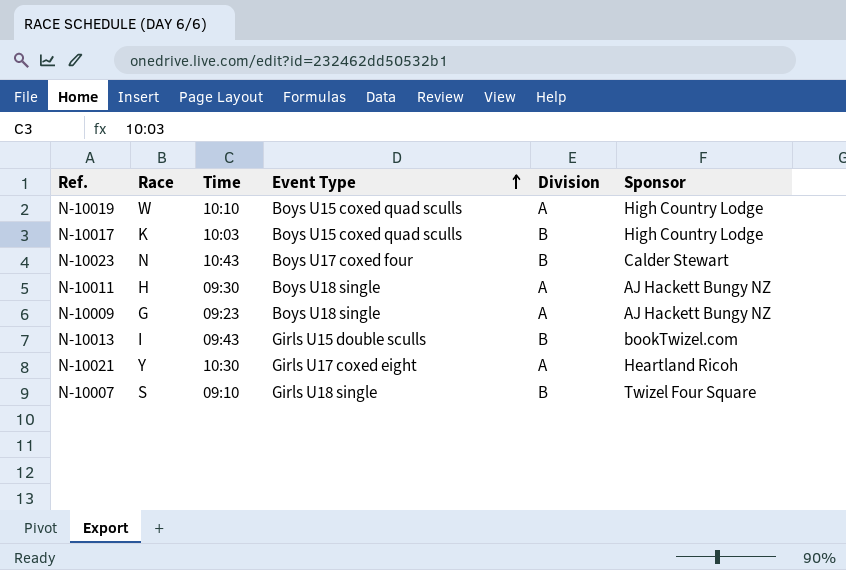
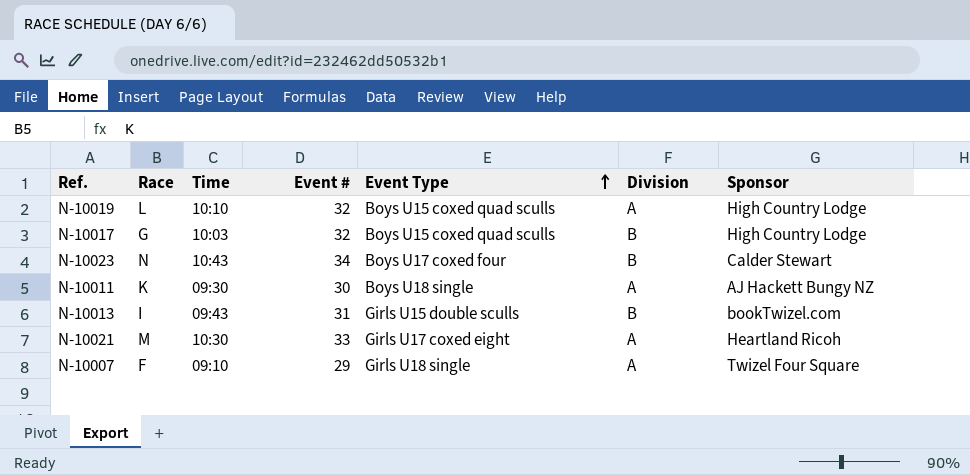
column Event # | position: none -> 4
row N-10009: G | 09:23 | Boys U18 single | A | AJ Hackett Bungy NZ -> none
N-10019 | Race: W -> L
N-10017 | Race: K -> G
N-10011 | Race: H -> K
N-10021 | Race: Y -> M
N-10007 | Race: S -> F
N-10007 | Division: B -> A

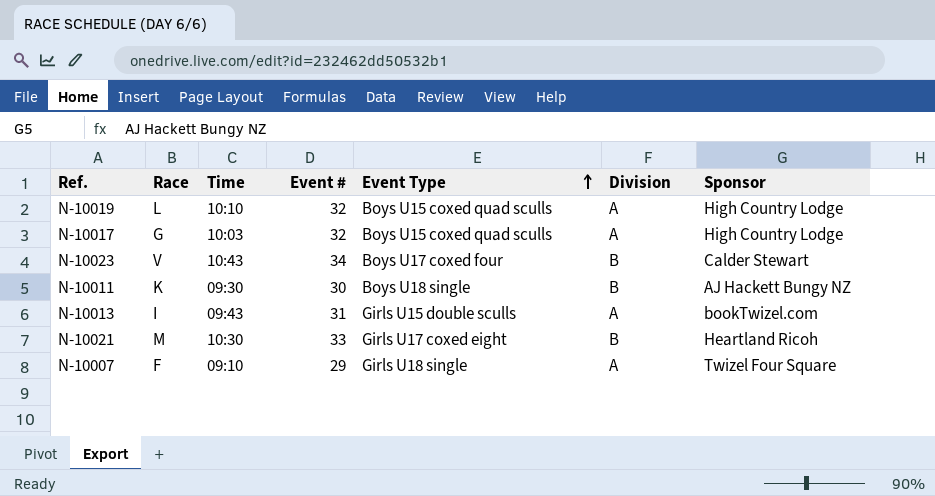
N-10017 | Division: B -> A
N-10023 | Race: N -> V
N-10011 | Division: A -> B
N-10013 | Division: B -> A
N-10021 | Division: A -> B

